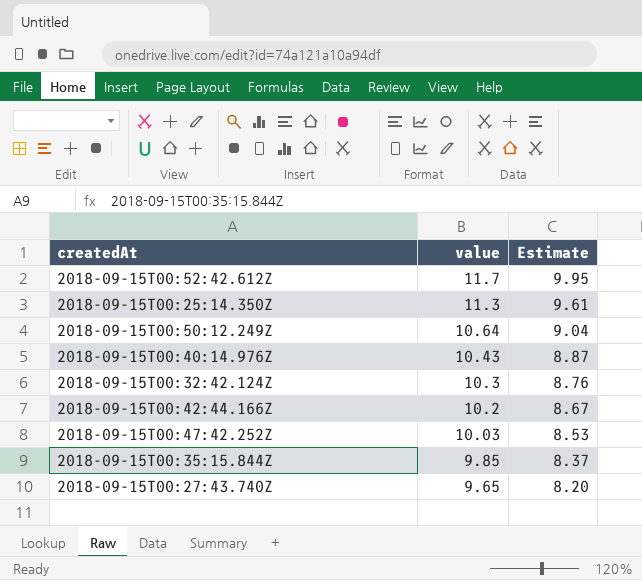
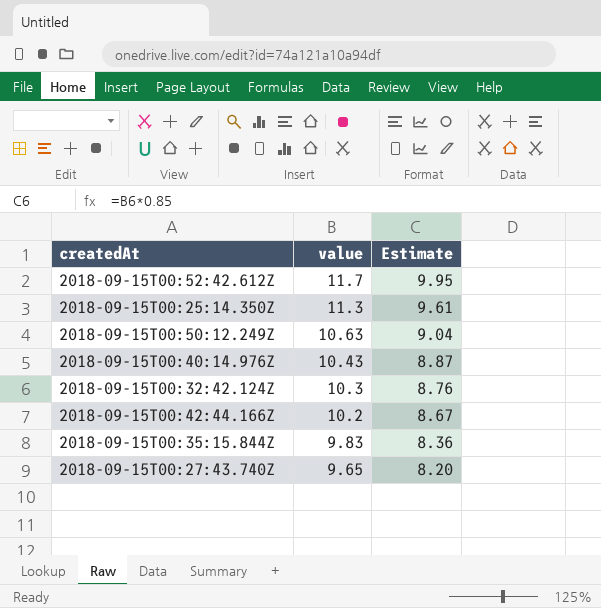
row 2018-09-15T00:47:42.252Z: 10.03 | 8.53 -> none
2018-09-15T00:50:12.249Z | value: 10.64 -> 10.63
2018-09-15T00:35:15.844Z | value: 9.85 -> 9.83
2018-09-15T00:35:15.844Z | Estimate: 8.37 -> 8.36

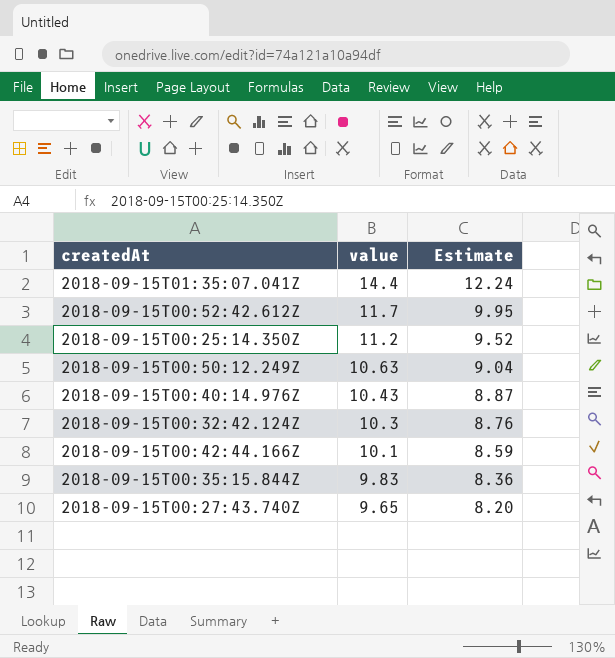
row 2018-09-15T01:35:07.041Z: none -> 14.4 | 12.24
2018-09-15T00:25:14.350Z | value: 11.3 -> 11.2
2018-09-15T00:25:14.350Z | Estimate: 9.61 -> 9.52
2018-09-15T00:42:44.166Z | value: 10.2 -> 10.1
2018-09-15T00:42:44.166Z | Estimate: 8.67 -> 8.59

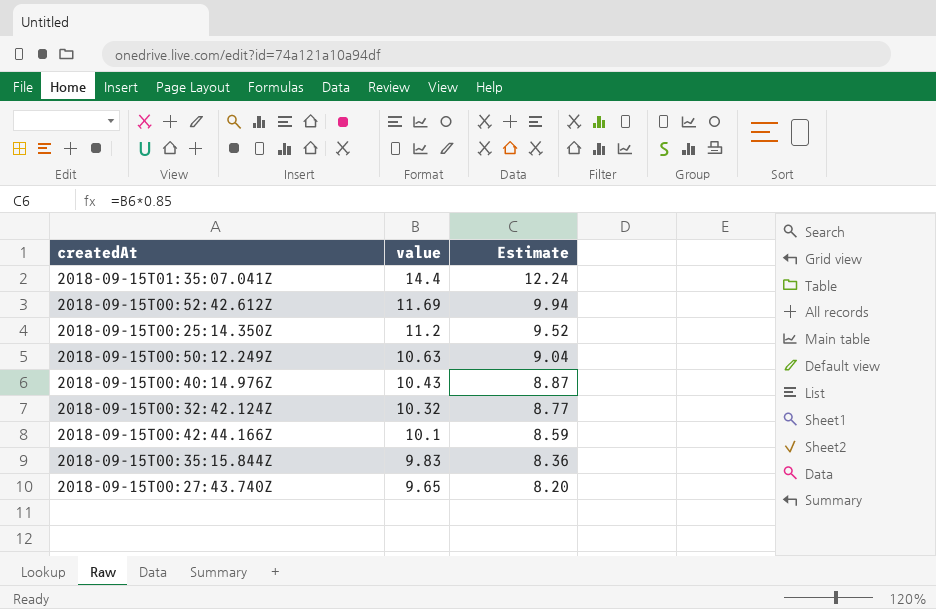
2018-09-15T00:52:42.612Z | value: 11.7 -> 11.69
2018-09-15T00:52:42.612Z | Estimate: 9.95 -> 9.94
2018-09-15T00:32:42.124Z | value: 10.3 -> 10.32
2018-09-15T00:32:42.124Z | Estimate: 8.76 -> 8.77

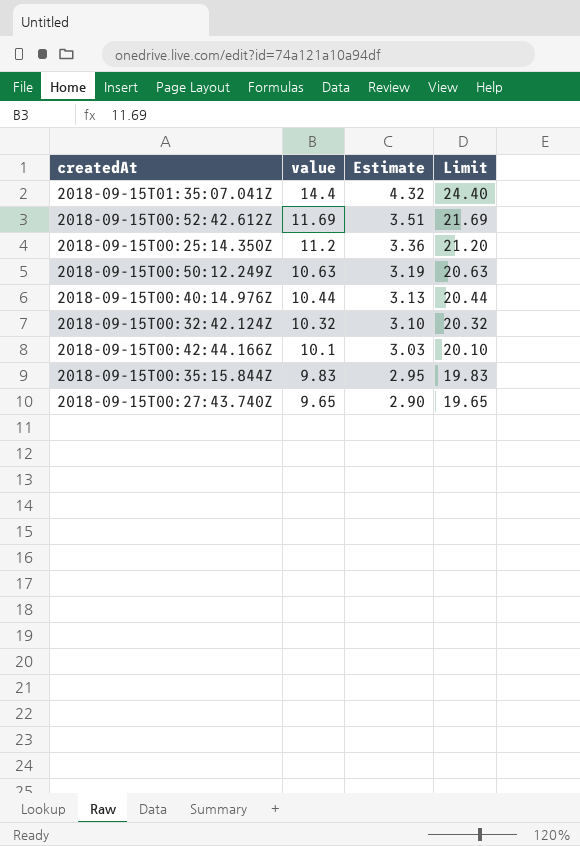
column Estimate | formula: [value] * 0.85 -> [value] * 0.3
column Limit | formula: none -> [value] + 10
2018-09-15T00:40:14.976Z | value: 10.43 -> 10.44

